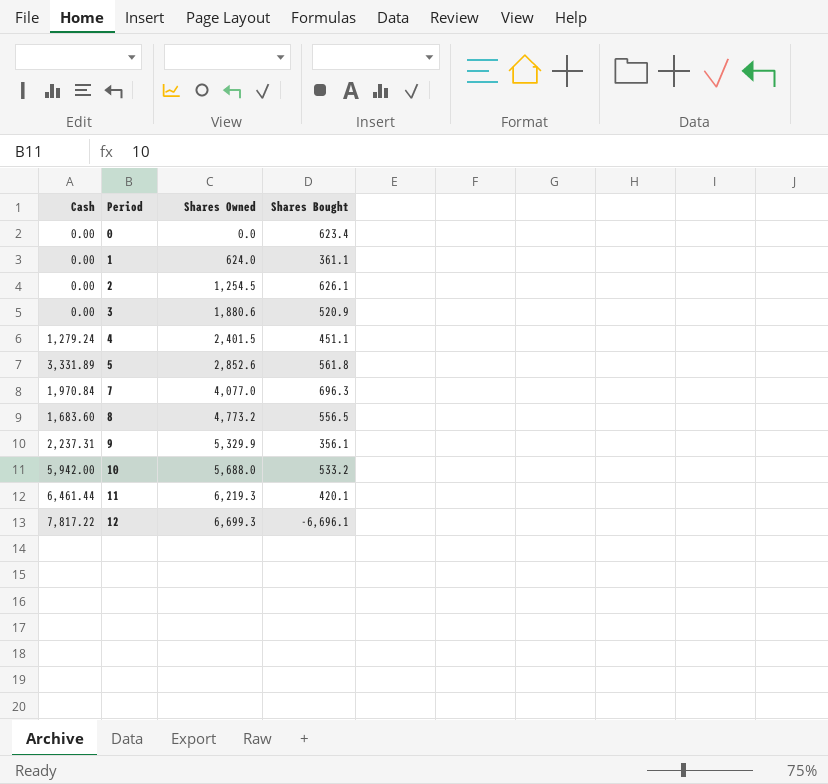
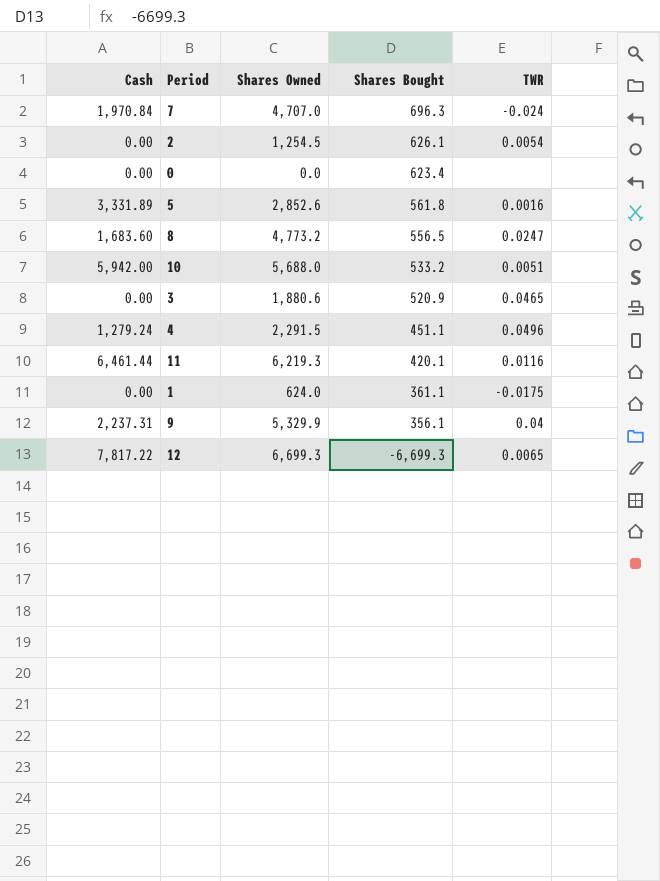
row order: Period ascending -> Shares Bought descending
column TWR | position: none -> 5
7 | Shares Owned: 4,077.0 -> 4,707.0
4 | Shares Owned: 2,401.5 -> 2,291.5
12 | Shares Bought: -6,696.1 -> -6,699.3

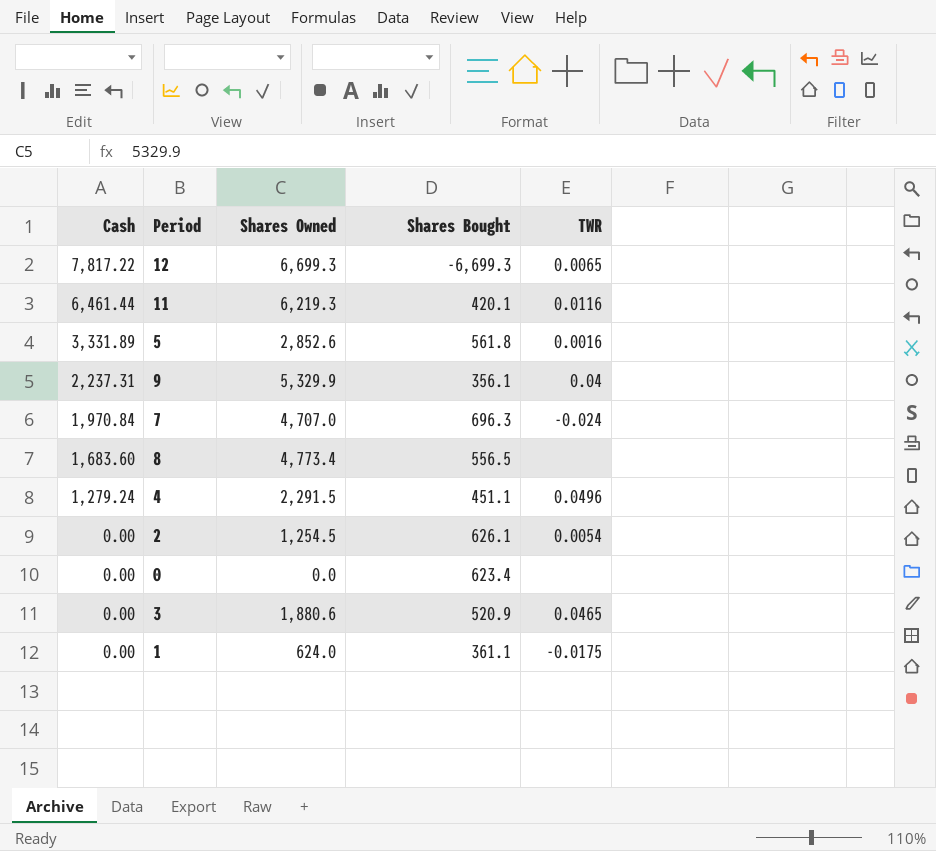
row order: Shares Bought descending -> Cash descending
row 10: 5,942.00 | 5,688.0 | 533.2 | 0.0051 -> none
8 | Shares Owned: 4,773.2 -> 4,773.4
8 | TWR: 0.0247 -> none

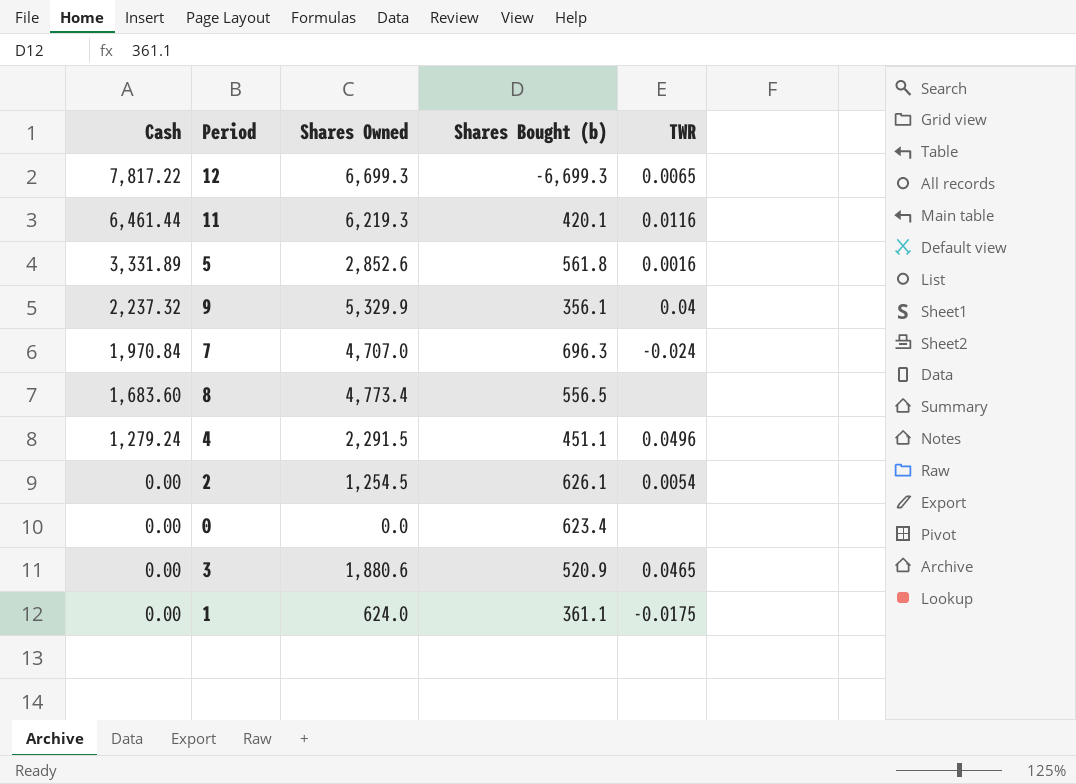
column name: Shares Bought -> Shares Bought (b)
9 | Cash: 2,237.31 -> 2,237.32

